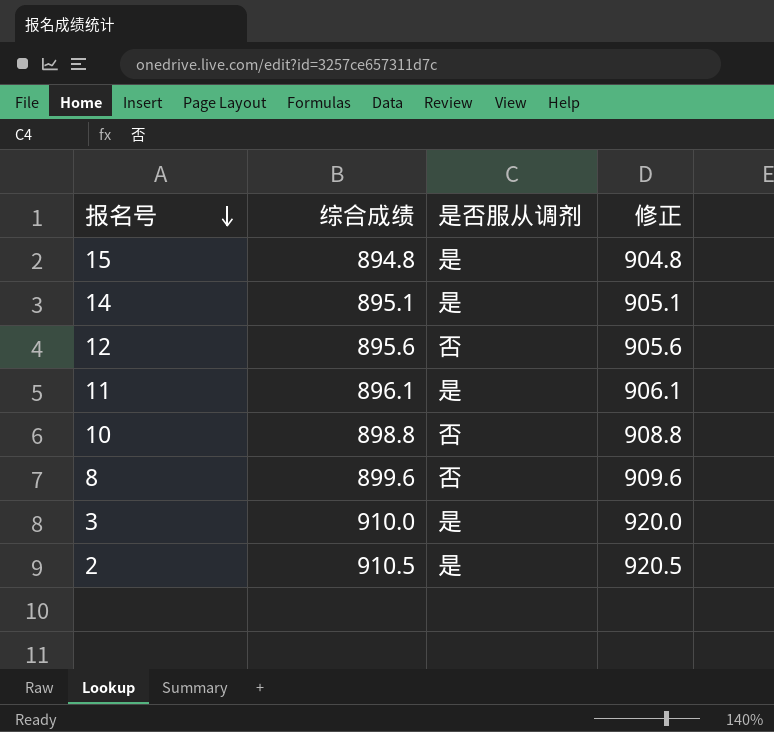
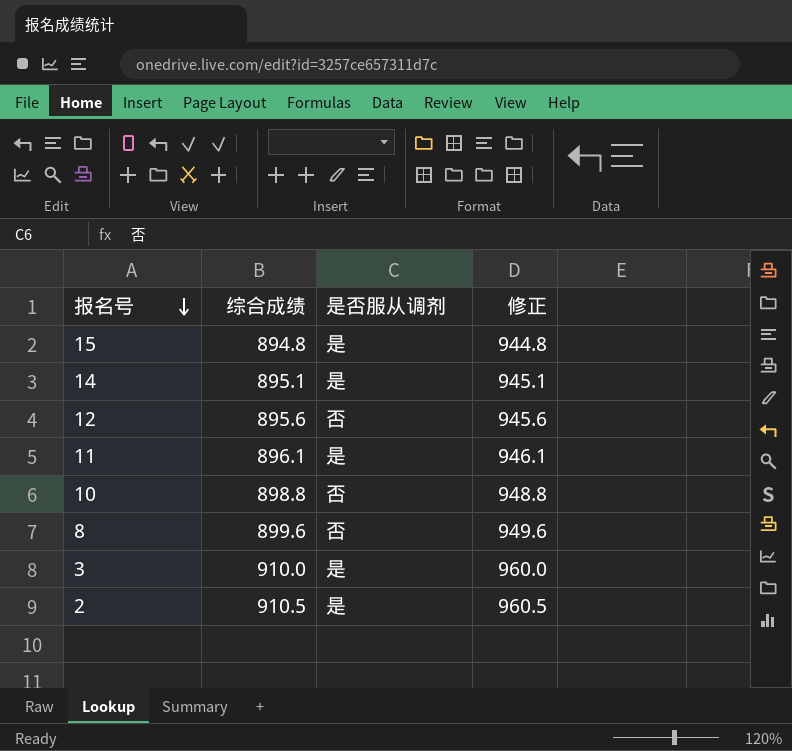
column 修正 | formula: [综合成绩] + 10 -> [综合成绩] + 50

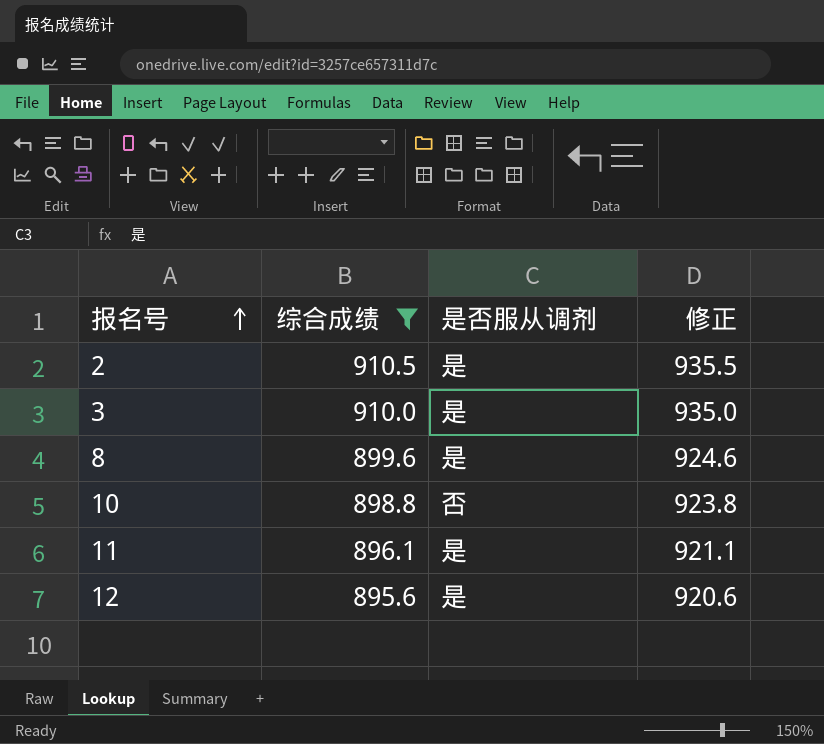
filter: none -> 综合成绩 >= 895.6
row order: 报名号 descending -> 报名号 ascending
column 修正 | formula: [综合成绩] + 50 -> [综合成绩] + 25
8 | 是否服从调剂: 否 -> 是
12 | 是否服从调剂: 否 -> 是

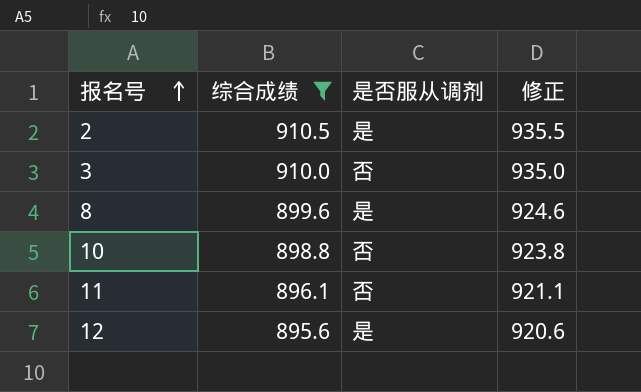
3 | 是否服从调剂: 是 -> 否
11 | 是否服从调剂: 是 -> 否

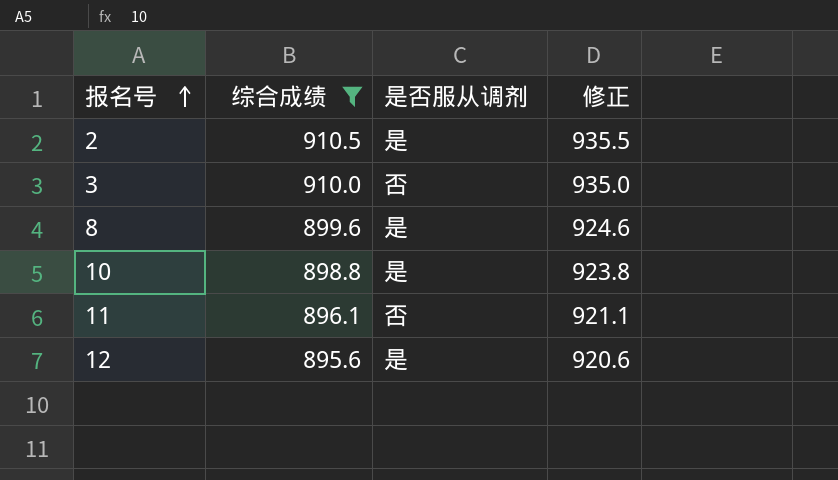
10 | 是否服从调剂: 否 -> 是

